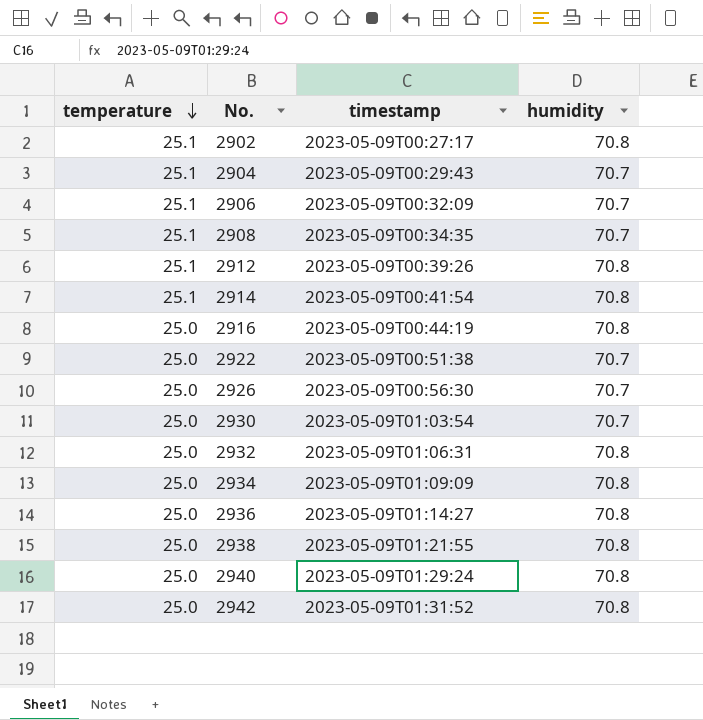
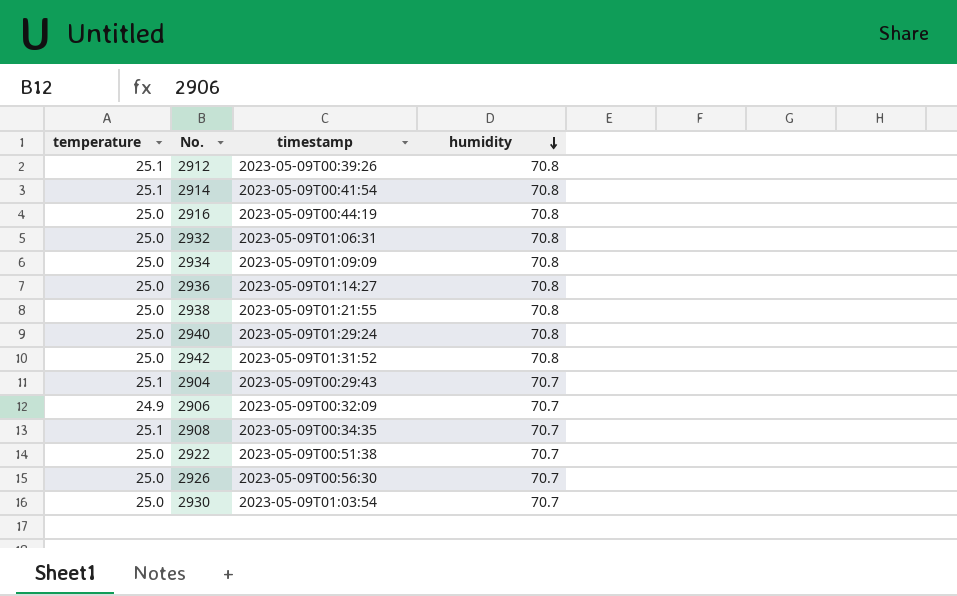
row order: temperature descending -> humidity descending
row 2902: 25.1 | 2023-05-09T00:27:17 | 70.8 -> none
2906 | temperature: 25.1 -> 24.9

